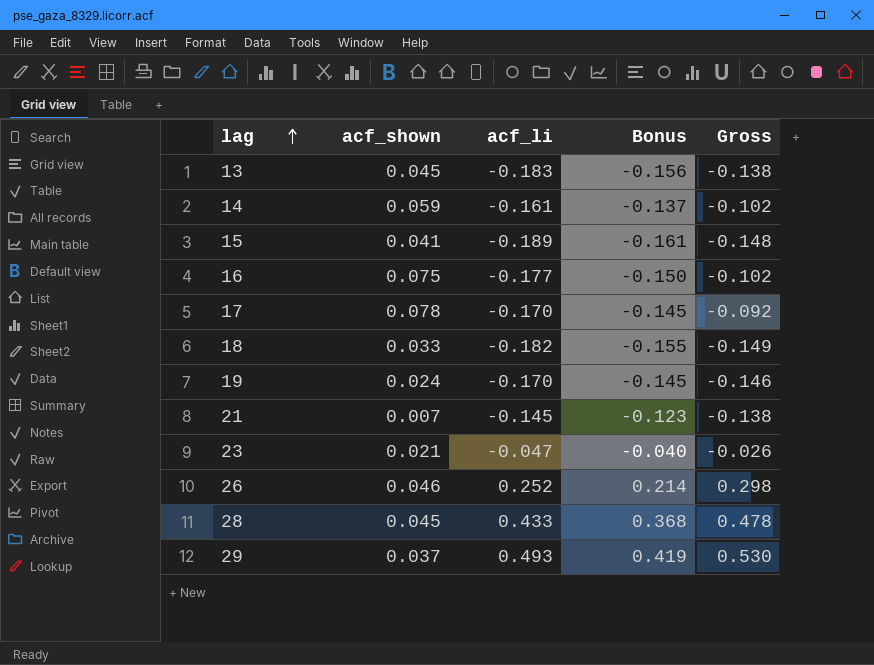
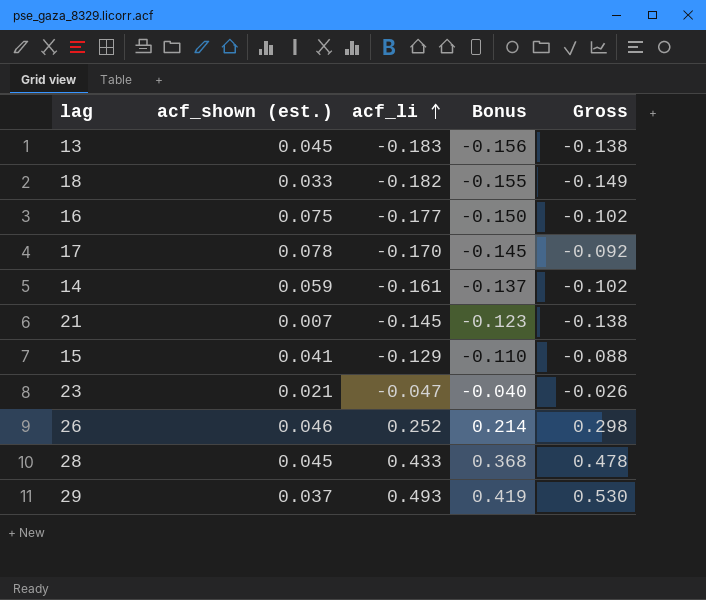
row order: lag ascending -> acf_li ascending
column name: acf_shown -> acf_shown (est.)
row 19: 0.024 | -0.170 | -0.145 | -0.146 -> none
15 | acf_li: -0.189 -> -0.129
15 | Bonus: -0.161 -> -0.110
15 | Gross: -0.148 -> -0.088

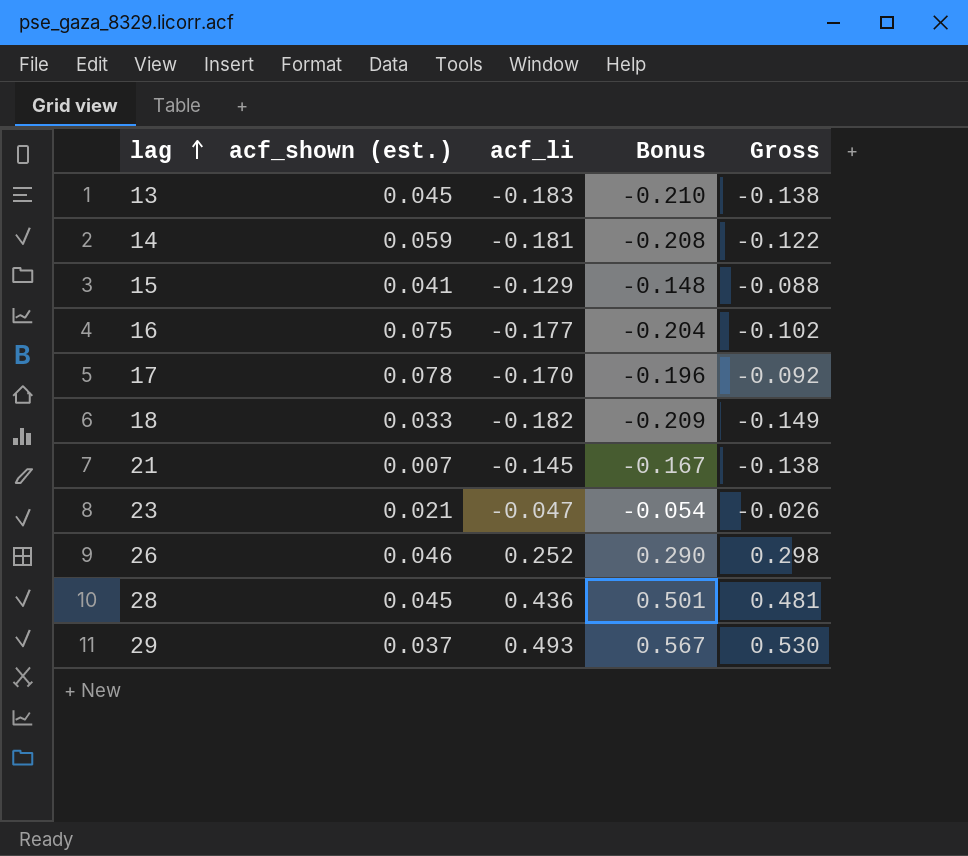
row order: acf_li ascending -> lag ascending
column Bonus | formula: [acf_li] * 0.85 -> [acf_li] * 1.15
14 | acf_li: -0.161 -> -0.181
14 | Gross: -0.102 -> -0.122
28 | acf_li: 0.433 -> 0.436
28 | Gross: 0.478 -> 0.481

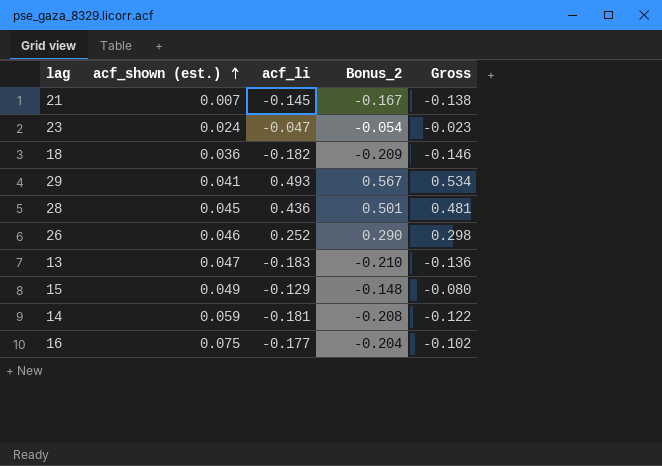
row order: lag ascending -> acf_shown (est.) ascending
column name: Bonus -> Bonus_2
row 17: 0.078 | -0.170 | -0.196 | -0.092 -> none
23 | acf_shown (est.): 0.021 -> 0.024
23 | Gross: -0.026 -> -0.023
18 | acf_shown (est.): 0.033 -> 0.036
18 | Gross: -0.149 -> -0.146
29 | acf_shown (est.): 0.037 -> 0.041
29 | Gross: 0.530 -> 0.534
13 | acf_shown (est.): 0.045 -> 0.047
13 | Gross: -0.138 -> -0.136
15 | acf_shown (est.): 0.041 -> 0.049
15 | Gross: -0.088 -> -0.080

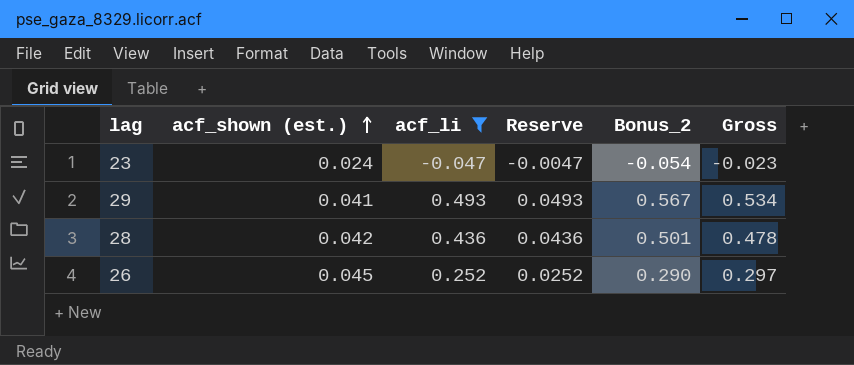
filter: none -> acf_li >= -0.047
column Reserve | formula: none -> [acf_li] * 0.1
28 | acf_shown (est.): 0.045 -> 0.042
28 | Gross: 0.481 -> 0.478
26 | acf_shown (est.): 0.046 -> 0.045
26 | Gross: 0.298 -> 0.297

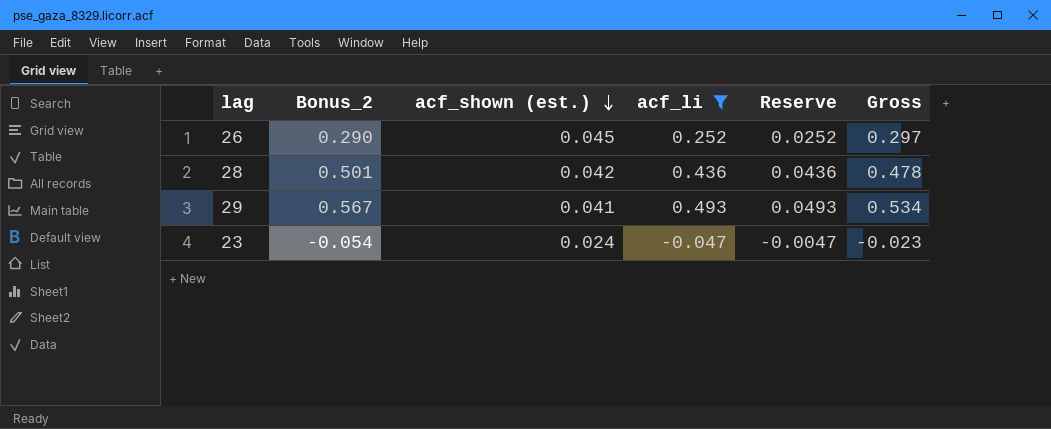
row order: acf_shown (est.) ascending -> acf_shown (est.) descending
column Bonus_2 | position: 5 -> 2

